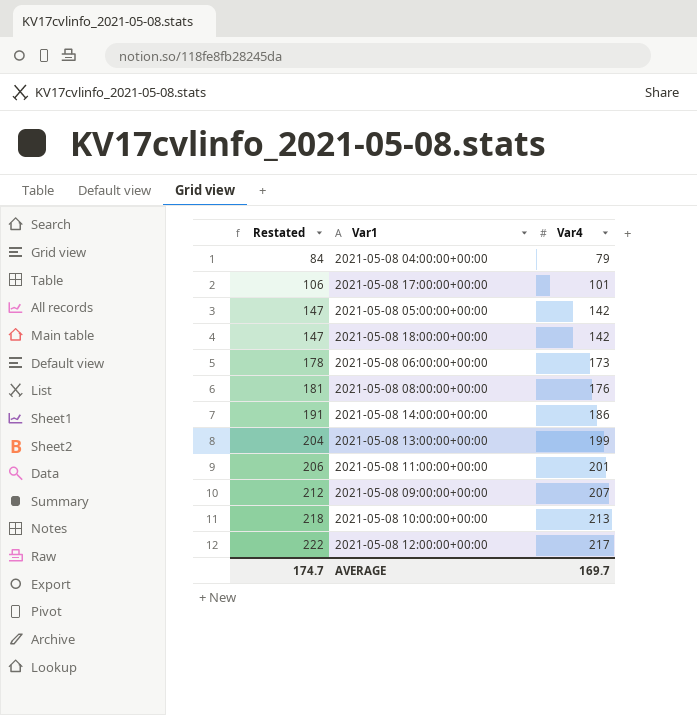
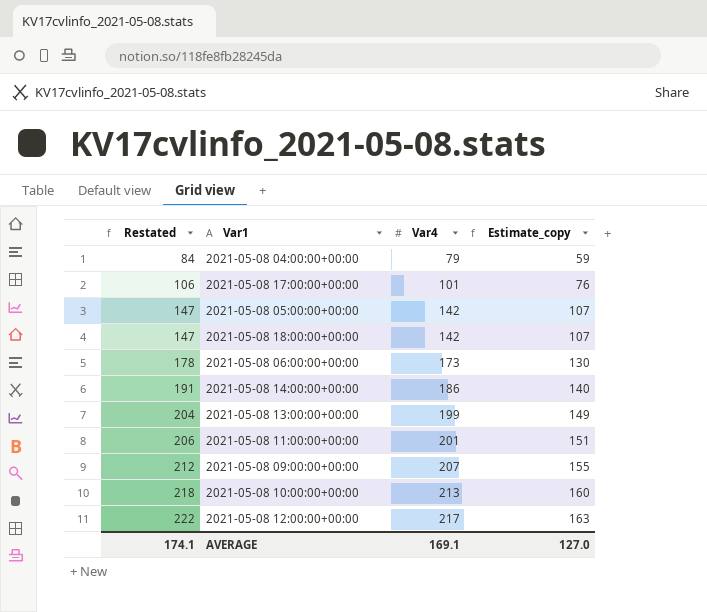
column Estimate_copy | formula: none -> [Var4] * 0.75
row 2021-05-08 08:00:00+00:00: 181 | 176 -> none
AVERAGE | Restated: 174.7 -> 174.1
AVERAGE | Var4: 169.7 -> 169.1

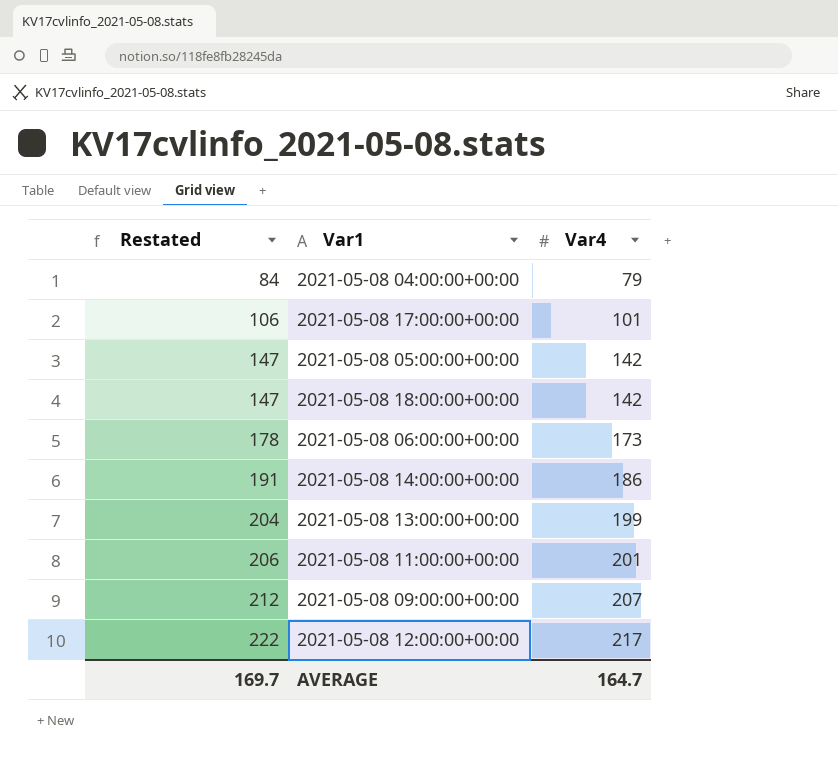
column Estimate_copy | formula: [Var4] * 0.75 -> none
row 2021-05-08 10:00:00+00:00: 218 | 213 | 160 -> none
AVERAGE | Restated: 174.1 -> 169.7
AVERAGE | Var4: 169.1 -> 164.7

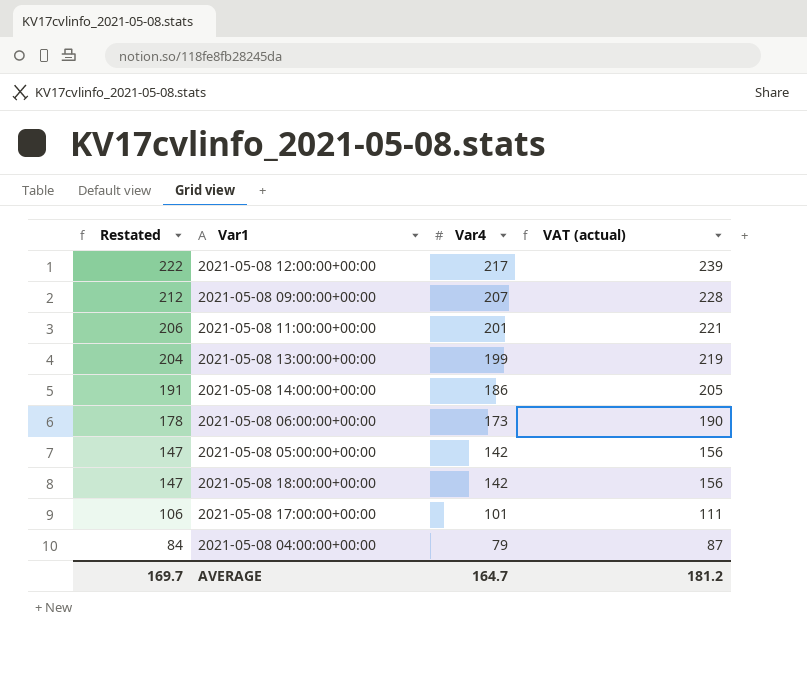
row order: Restated ascending -> Restated descending
column VAT (actual) | formula: none -> [Var4] * 1.1

